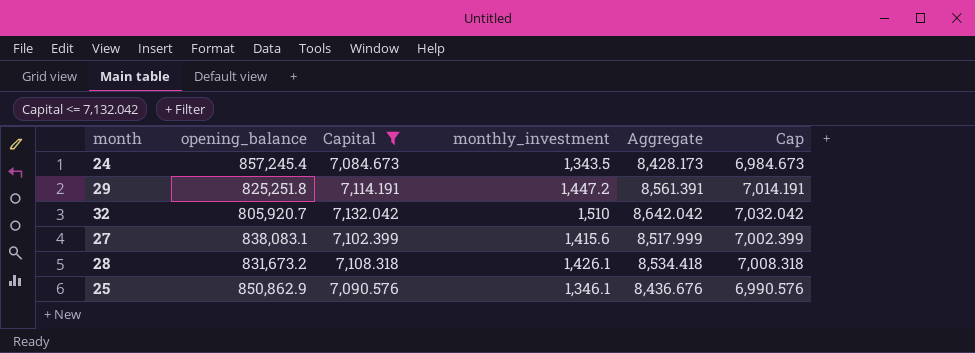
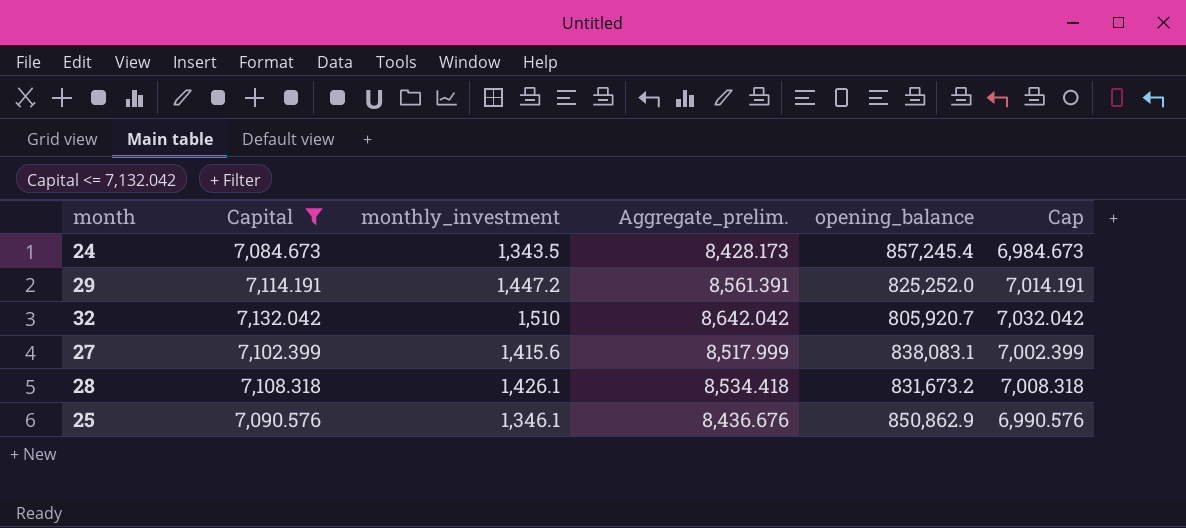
column name: Aggregate -> Aggregate_prelim.
column opening_balance | position: 2 -> 5
29 | opening_balance: 825,251.8 -> 825,252.0

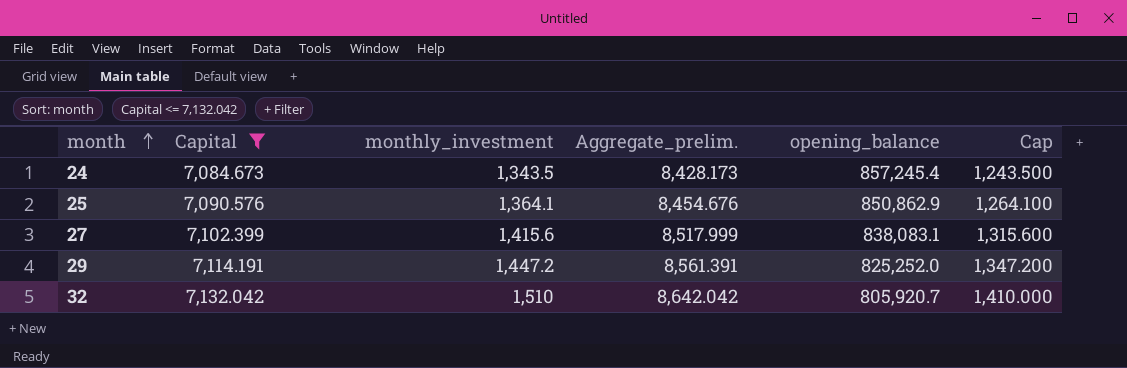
row order: none -> month ascending
column Cap | formula: [Capital] - 100 -> [monthly_investment] - 100
row 28: 7,108.318 | 1,426.1 | 8,534.418 | 831,673.2 | 7,008.318 -> none
25 | monthly_investment: 1,346.1 -> 1,364.1
25 | Aggregate_prelim.: 8,436.676 -> 8,454.676

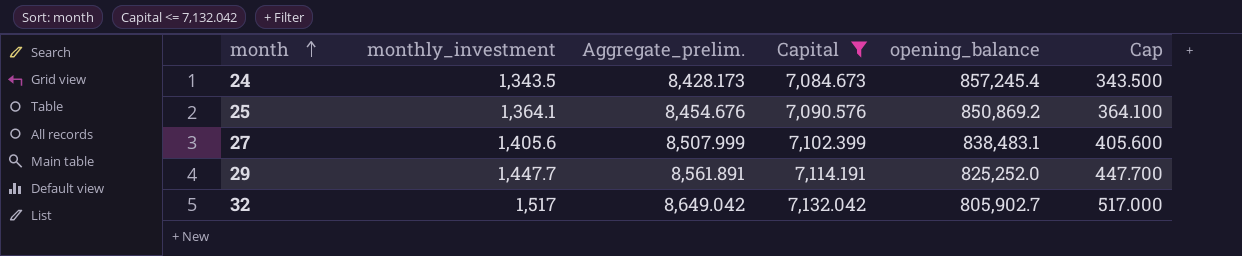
column Capital | position: 2 -> 4
column Cap | formula: [monthly_investment] - 100 -> [monthly_investment] - 1000
25 | opening_balance: 850,862.9 -> 850,869.2
27 | monthly_investment: 1,415.6 -> 1,405.6
27 | Aggregate_prelim.: 8,517.999 -> 8,507.999
27 | opening_balance: 838,083.1 -> 838,483.1
29 | monthly_investment: 1,447.2 -> 1,447.7
29 | Aggregate_prelim.: 8,561.391 -> 8,561.891
32 | monthly_investment: 1,510 -> 1,517
32 | Aggregate_prelim.: 8,642.042 -> 8,649.042
32 | opening_balance: 805,920.7 -> 805,902.7

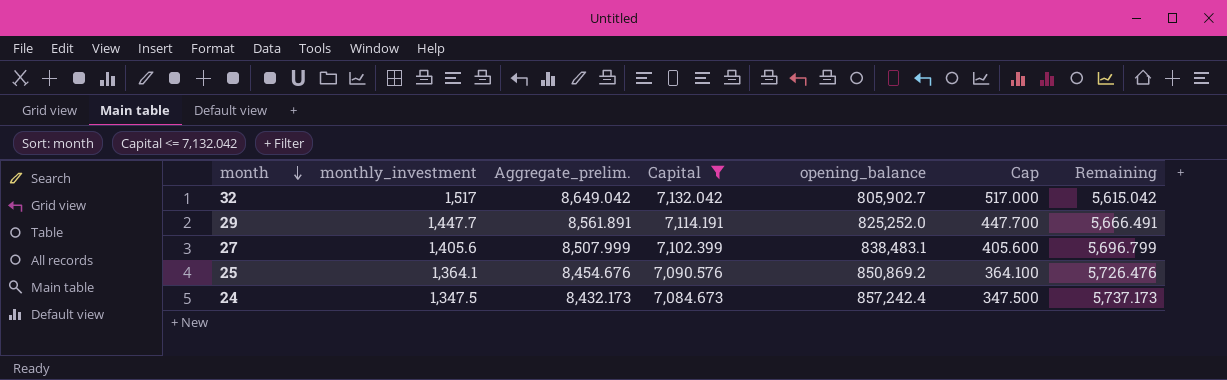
row order: month ascending -> month descending
column Remaining | formula: none -> [Capital] - [monthly_investment]
24 | monthly_investment: 1,343.5 -> 1,347.5
24 | Aggregate_prelim.: 8,428.173 -> 8,432.173
24 | opening_balance: 857,245.4 -> 857,242.4
24 | Cap: 343.500 -> 347.500

